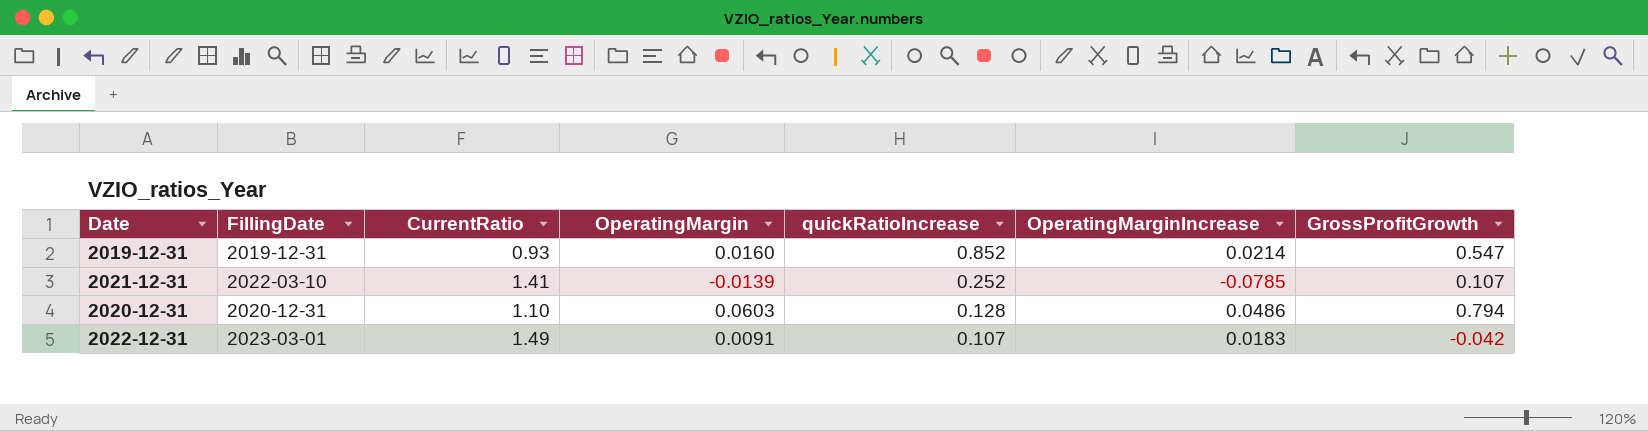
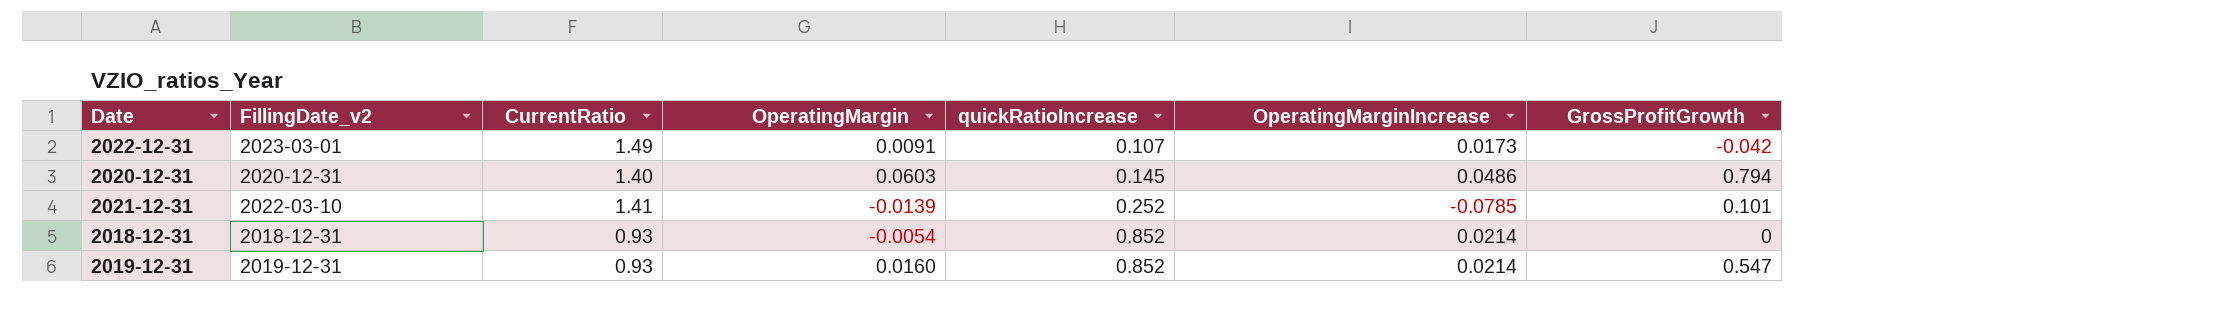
row order: quickRatioIncrease descending -> quickRatioIncrease ascending
column name: FillingDate -> FillingDate_v2
2022-12-31 | OperatingMarginIncrease: 0.0183 -> 0.0173
2020-12-31 | CurrentRatio: 1.10 -> 1.40
2020-12-31 | quickRatioIncrease: 0.128 -> 0.145
2021-12-31 | GrossProfitGrowth: 0.107 -> 0.101
row 2018-12-31: none -> 2018-12-31 | 0.93 | -0.0054 | 0.852 | 0.0214 | 0

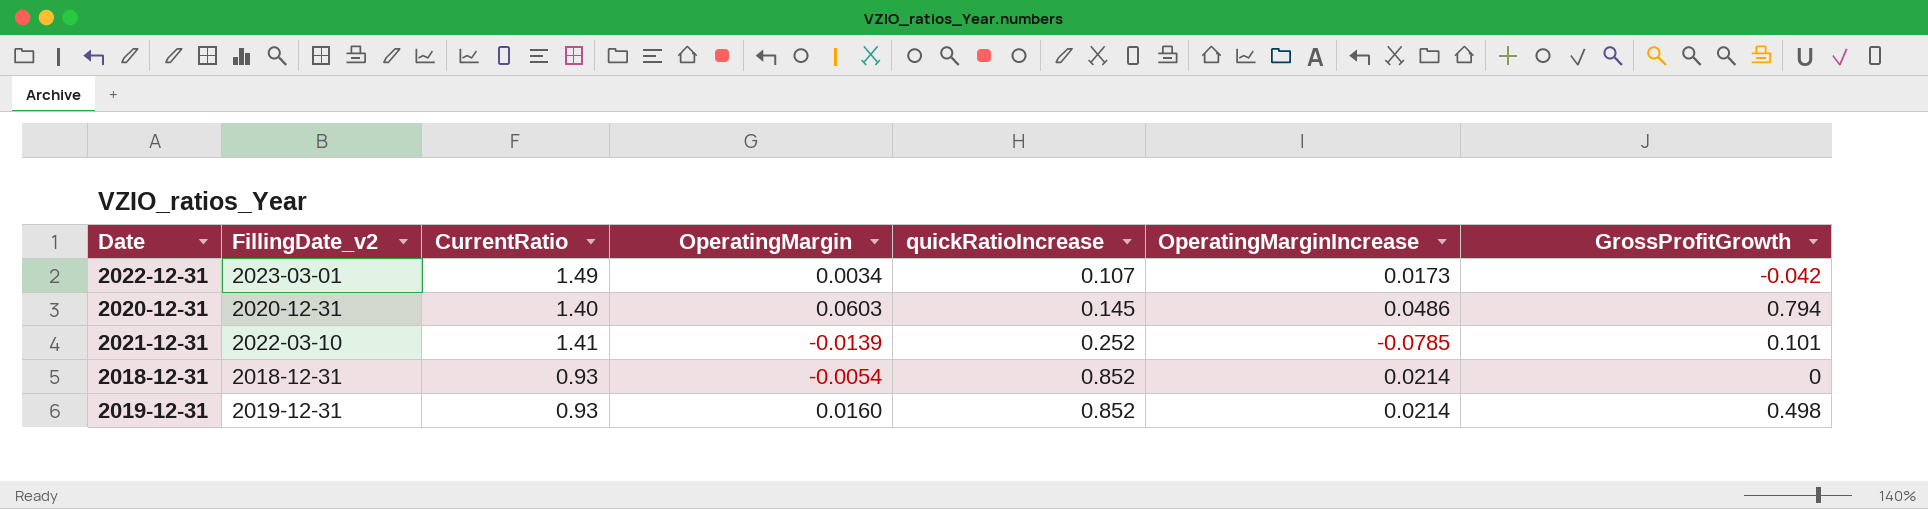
2022-12-31 | OperatingMargin: 0.0091 -> 0.0034
2019-12-31 | GrossProfitGrowth: 0.547 -> 0.498

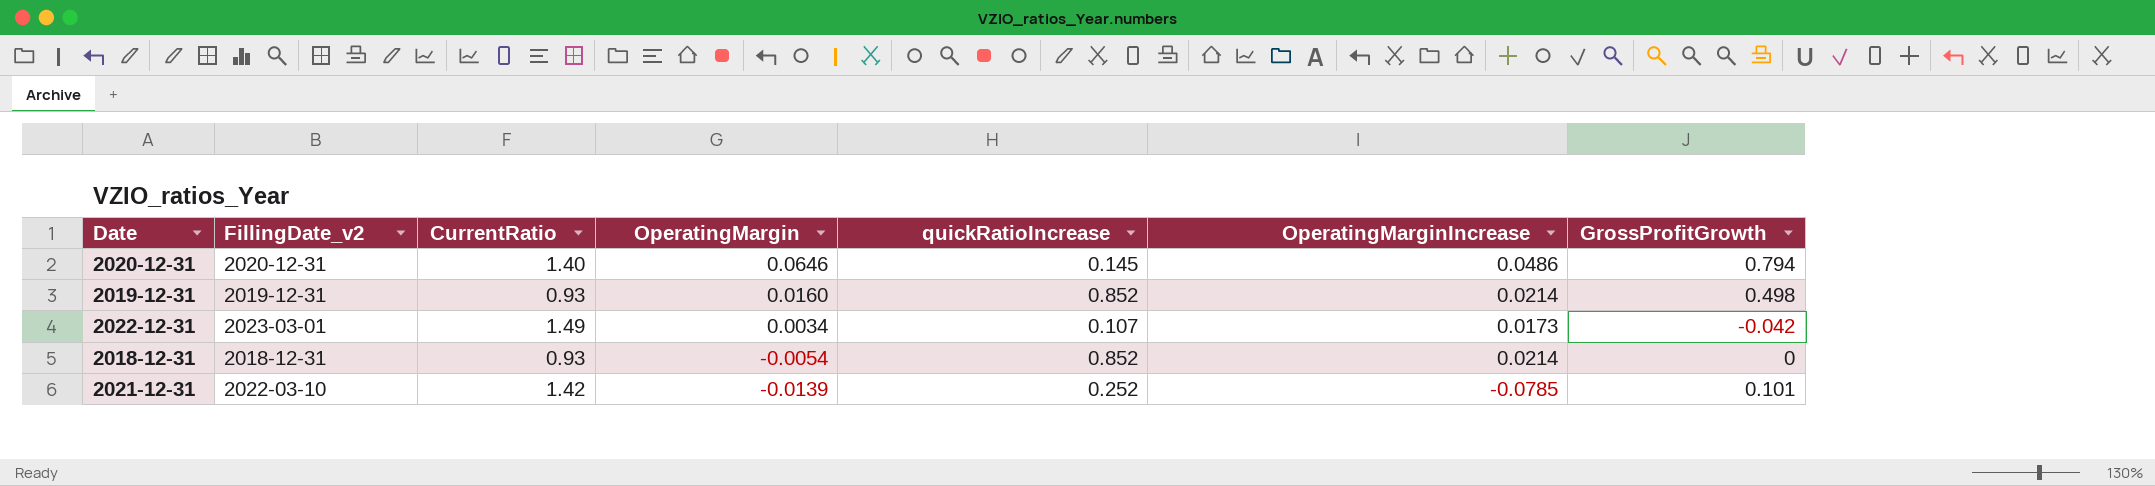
row order: quickRatioIncrease ascending -> OperatingMargin descending
2020-12-31 | OperatingMargin: 0.0603 -> 0.0646
2021-12-31 | CurrentRatio: 1.41 -> 1.42

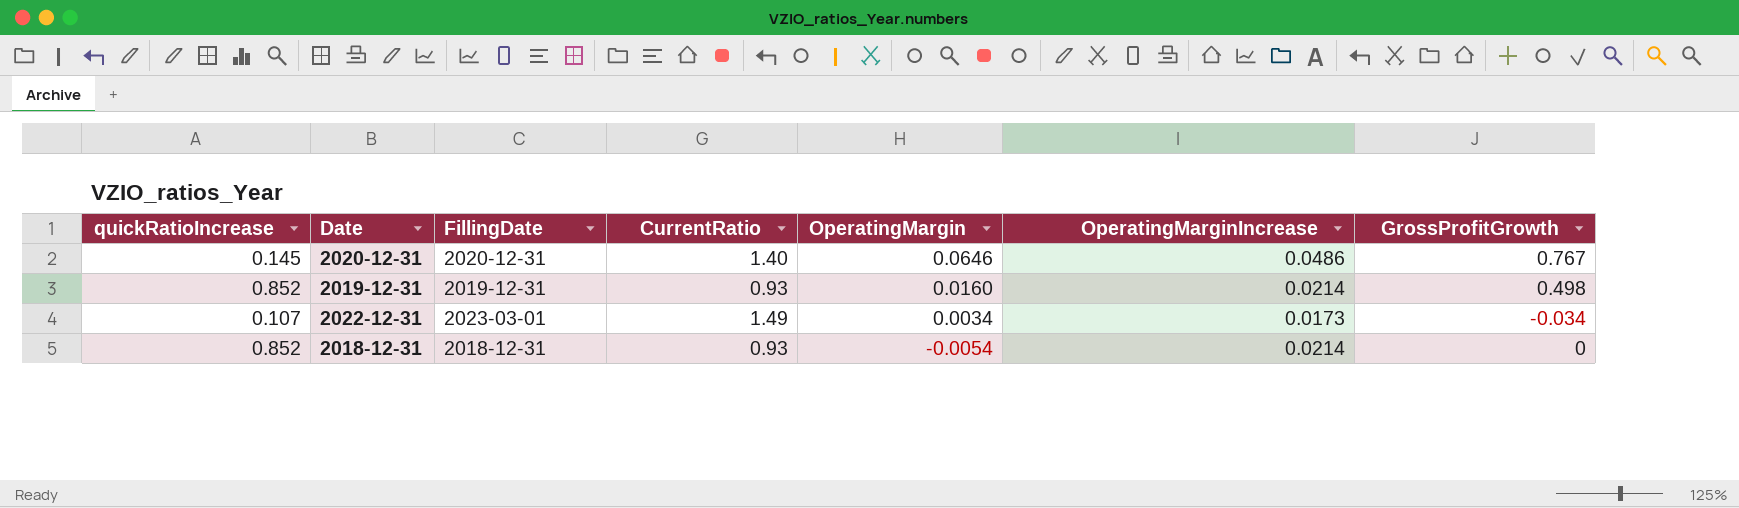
column quickRatioIncrease | position: 5 -> 1
column name: FillingDate_v2 -> FillingDate
row 2021-12-31: 2022-03-10 | 1.42 | -0.0139 | 0.252 | -0.0785 | 0.101 -> none
2020-12-31 | GrossProfitGrowth: 0.794 -> 0.767
2022-12-31 | GrossProfitGrowth: -0.042 -> -0.034

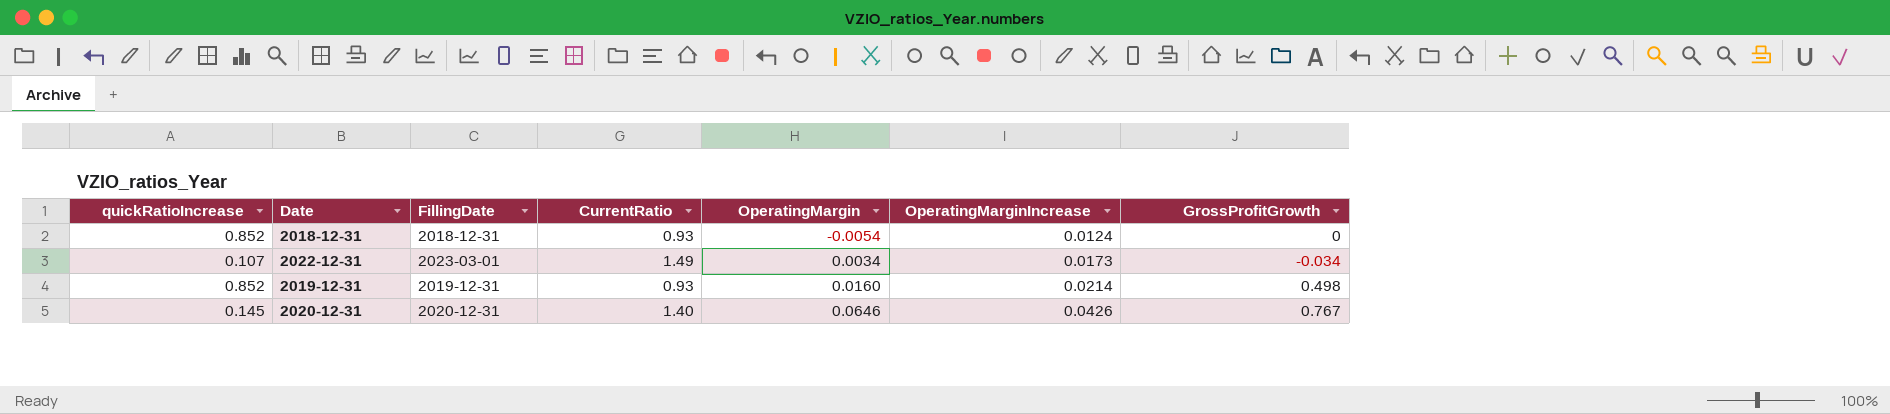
row order: OperatingMargin descending -> OperatingMargin ascending
2018-12-31 | OperatingMarginIncrease: 0.0214 -> 0.0124
2020-12-31 | OperatingMarginIncrease: 0.0486 -> 0.0426

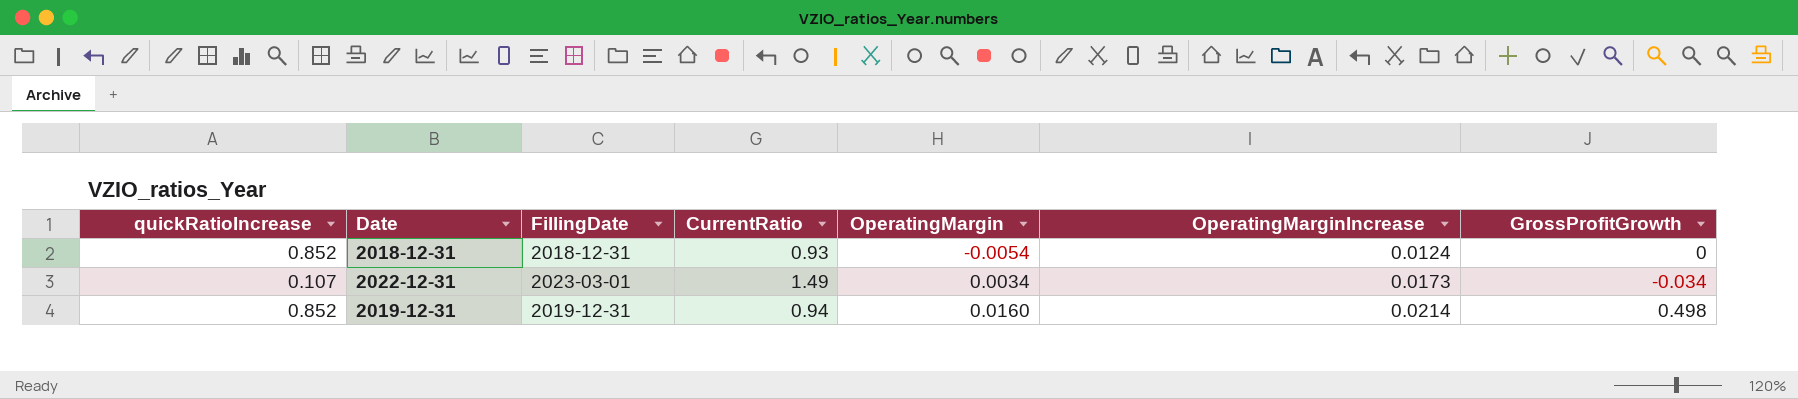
row 2020-12-31: 0.145 | 2020-12-31 | 1.40 | 0.0646 | 0.0426 | 0.767 -> none
2019-12-31 | CurrentRatio: 0.93 -> 0.94

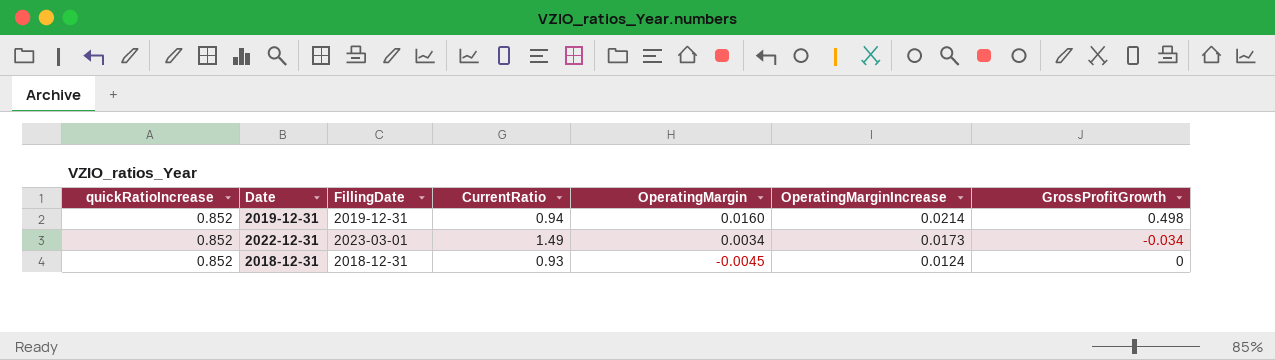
row order: OperatingMargin ascending -> OperatingMargin descending
2022-12-31 | quickRatioIncrease: 0.107 -> 0.852
2018-12-31 | OperatingMargin: -0.0054 -> -0.0045

